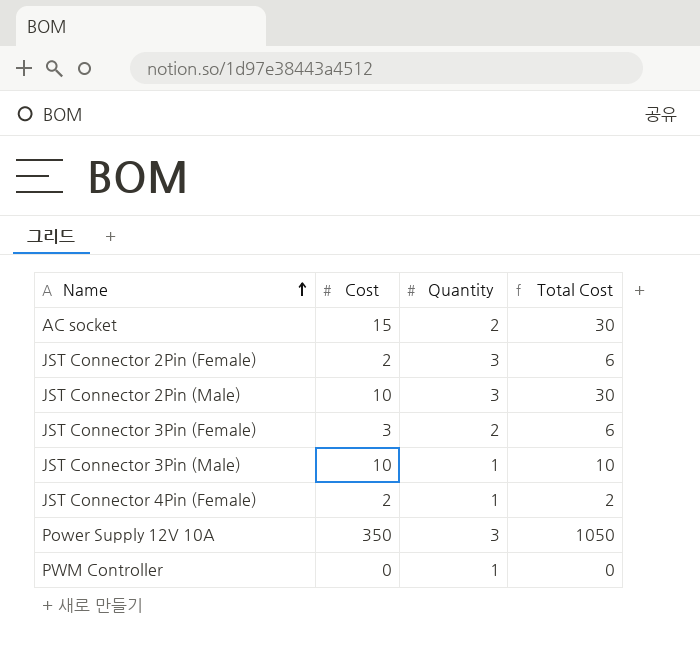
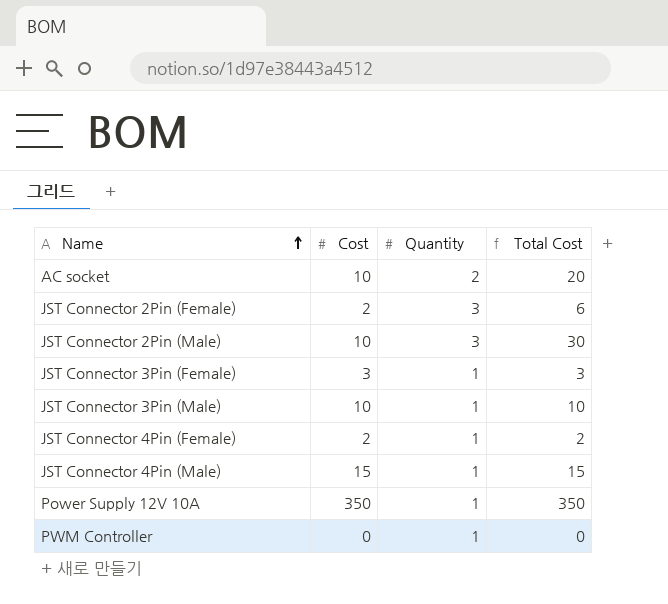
AC socket | Cost: 15 -> 10
AC socket | Total Cost: 30 -> 20
JST Connector 3Pin (Female) | Quantity: 2 -> 1
JST Connector 3Pin (Female) | Total Cost: 6 -> 3
row JST Connector 4Pin (Male): none -> 15 | 1 | 15
Power Supply 12V 10A | Quantity: 3 -> 1
Power Supply 12V 10A | Total Cost: 1050 -> 350

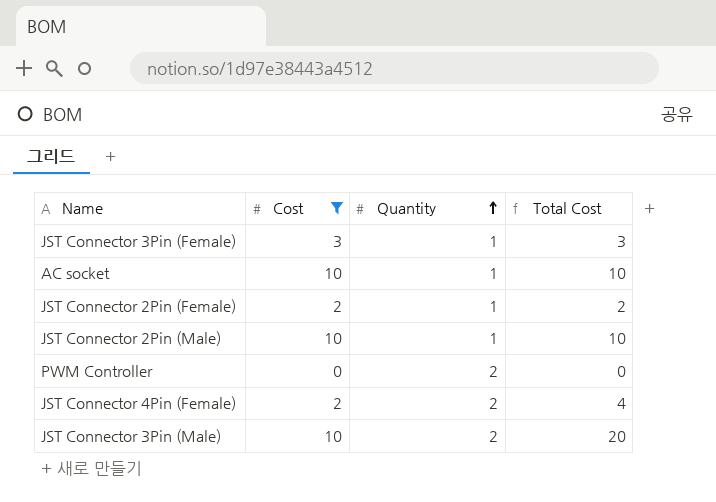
filter: none -> Cost <= 10
row order: Name ascending -> Quantity ascending
AC socket | Quantity: 2 -> 1
AC socket | Total Cost: 20 -> 10
JST Connector 2Pin (Female) | Quantity: 3 -> 1
JST Connector 2Pin (Female) | Total Cost: 6 -> 2
JST Connector 2Pin (Male) | Quantity: 3 -> 1
JST Connector 2Pin (Male) | Total Cost: 30 -> 10
PWM Controller | Quantity: 1 -> 2
JST Connector 4Pin (Female) | Quantity: 1 -> 2
JST Connector 4Pin (Female) | Total Cost: 2 -> 4
JST Connector 3Pin (Male) | Quantity: 1 -> 2
JST Connector 3Pin (Male) | Total Cost: 10 -> 20

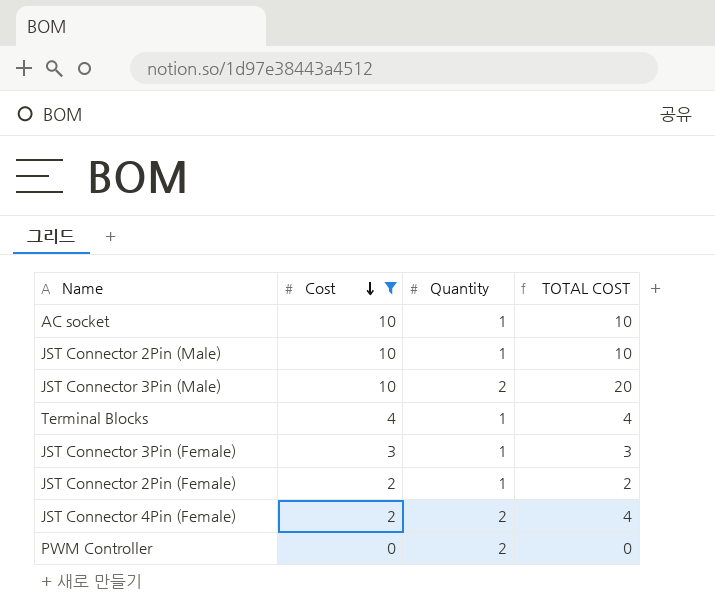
row order: Quantity ascending -> Cost descending
column name: Total Cost -> TOTAL COST
row Terminal Blocks: none -> 4 | 1 | 4

